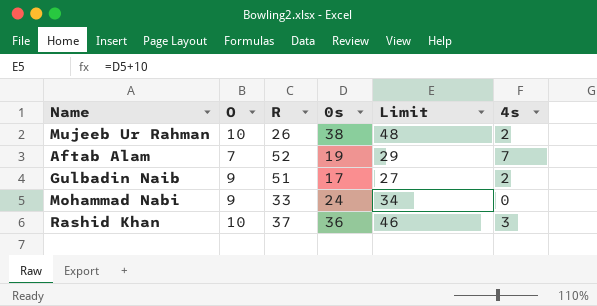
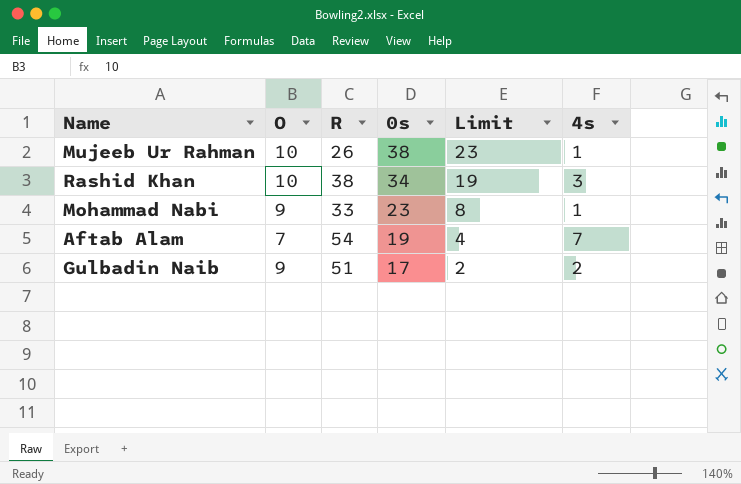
row order: none -> 0s descending
column Limit | formula: [0s] + 10 -> [0s] - 15
Mujeeb Ur Rahman | 4s: 2 -> 1
Rashid Khan | R: 37 -> 38
Rashid Khan | 0s: 36 -> 34
Mohammad Nabi | 0s: 24 -> 23
Mohammad Nabi | 4s: 0 -> 1
Aftab Alam | R: 52 -> 54

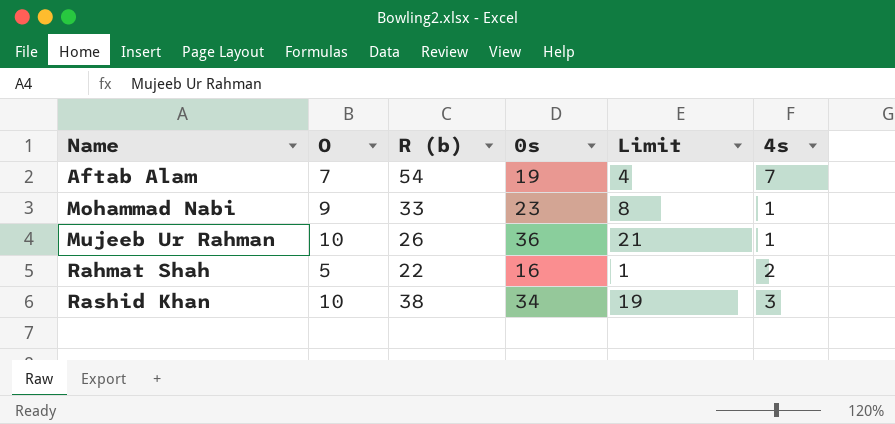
row order: 0s descending -> Name ascending
column name: R -> R (b)
row Gulbadin Naib: 9 | 51 | 17 | 2 | 2 -> none
Mujeeb Ur Rahman | 0s: 38 -> 36
Mujeeb Ur Rahman | Limit: 23 -> 21
row Rahmat Shah: none -> 5 | 22 | 16 | 1 | 2

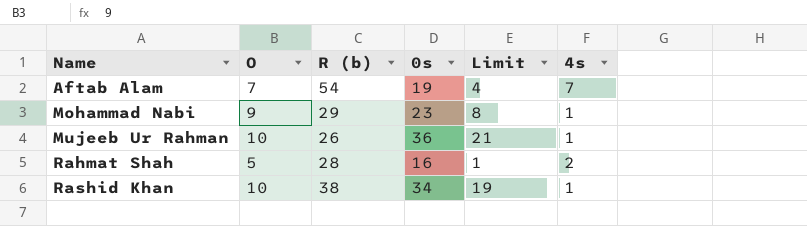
Mohammad Nabi | R (b): 33 -> 29
Rahmat Shah | R (b): 22 -> 28
Rashid Khan | 4s: 3 -> 1

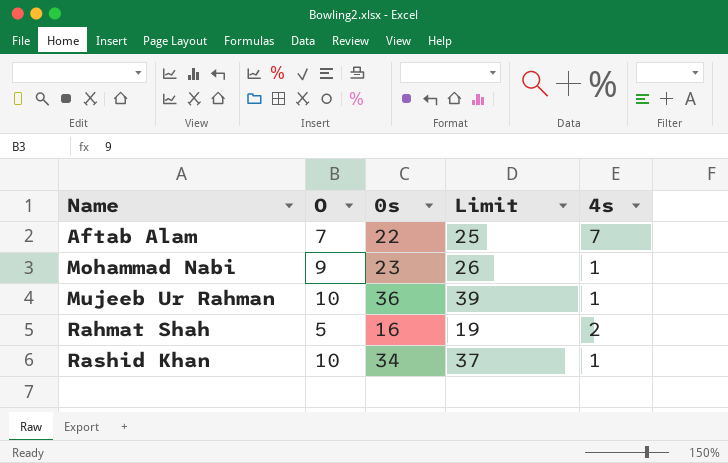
column R (b) | position: 3 -> none
column Limit | formula: [0s] - 15 -> [0s] + 3
Aftab Alam | 0s: 19 -> 22

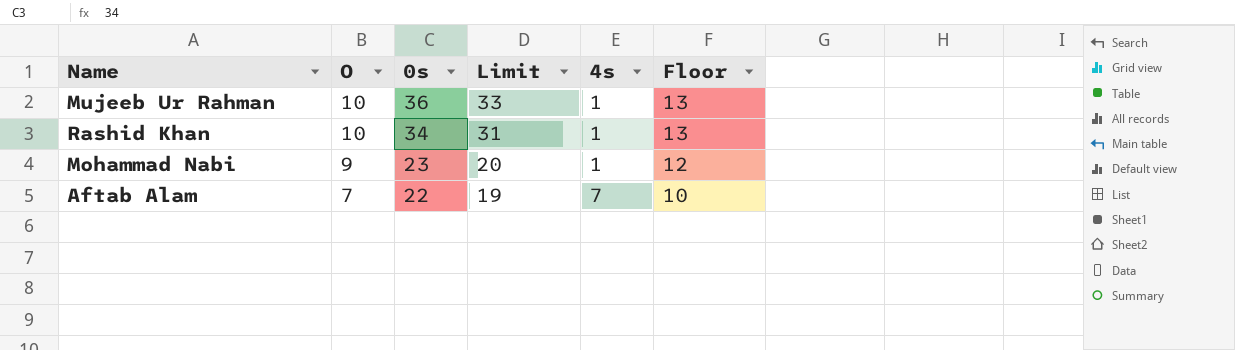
row order: Name ascending -> O descending
column Limit | formula: [0s] + 3 -> [0s] - 3
column Floor | formula: none -> [O] + 3
row Rahmat Shah: 5 | 16 | 19 | 2 -> none

